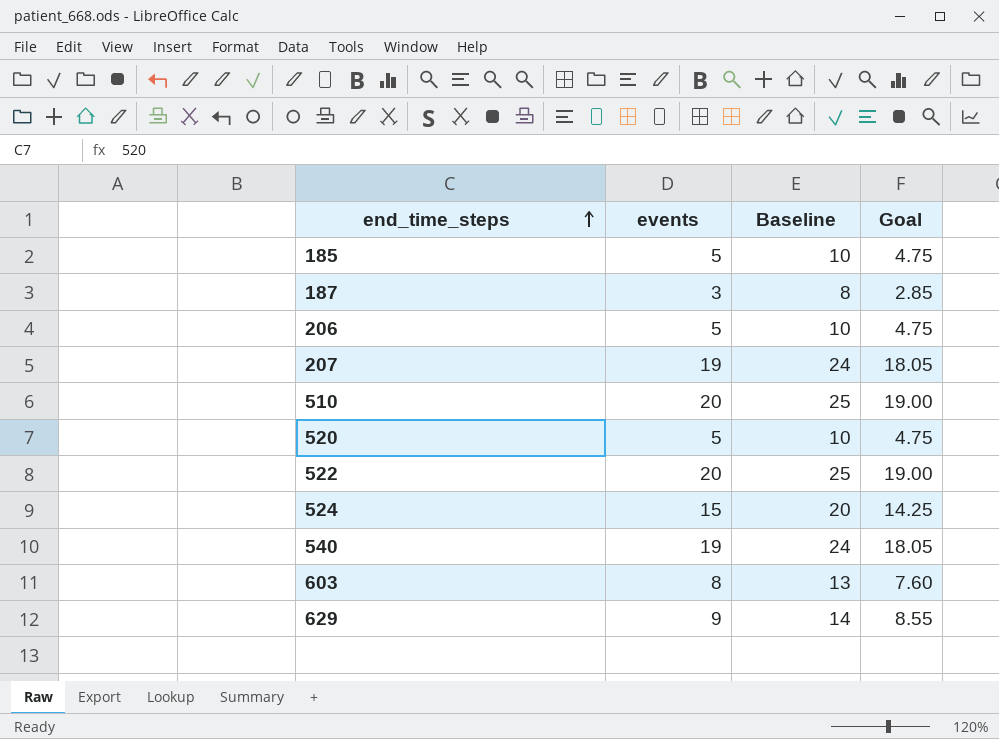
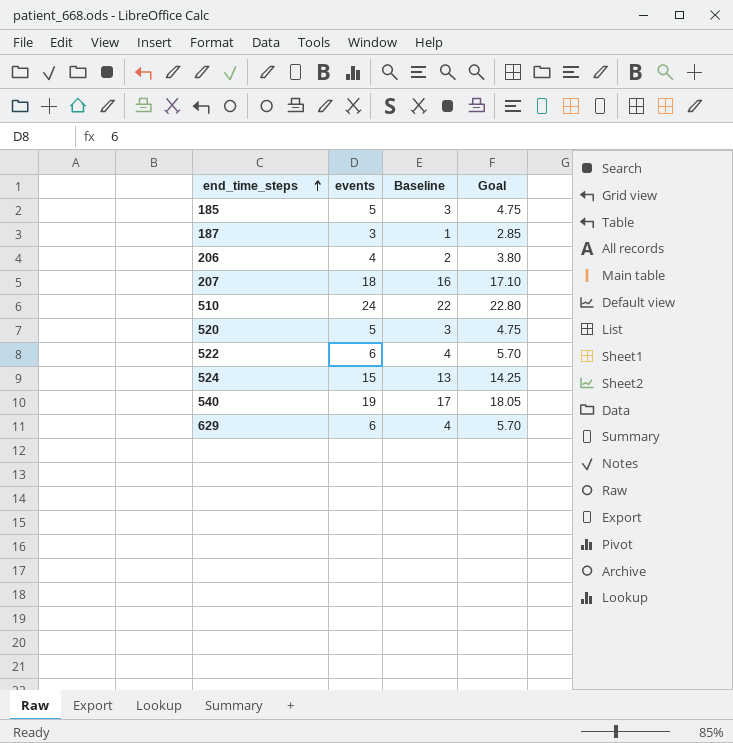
column Baseline | formula: [events] + 5 -> [events] - 2
row 603: 8 | 13 | 7.60 -> none
206 | events: 5 -> 4
206 | Goal: 4.75 -> 3.80
207 | events: 19 -> 18
207 | Goal: 18.05 -> 17.10
510 | events: 20 -> 24
510 | Goal: 19.00 -> 22.80
522 | events: 20 -> 6
522 | Goal: 19.00 -> 5.70
629 | events: 9 -> 6
629 | Goal: 8.55 -> 5.70

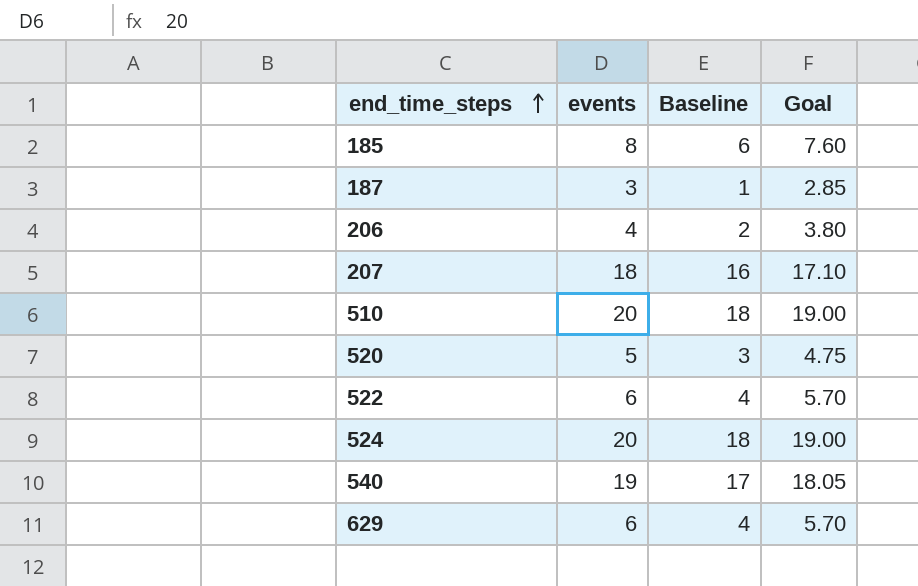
185 | events: 5 -> 8
185 | Baseline: 3 -> 6
185 | Goal: 4.75 -> 7.60
510 | events: 24 -> 20
510 | Baseline: 22 -> 18
510 | Goal: 22.80 -> 19.00
524 | events: 15 -> 20
524 | Baseline: 13 -> 18
524 | Goal: 14.25 -> 19.00

